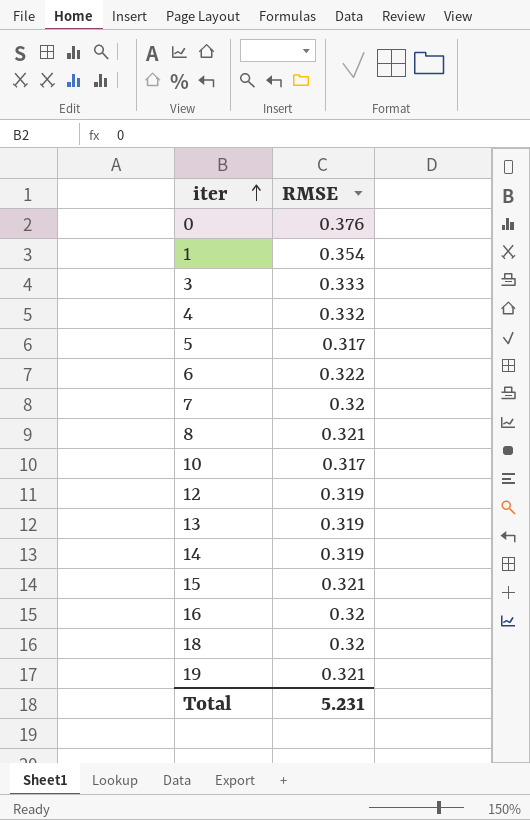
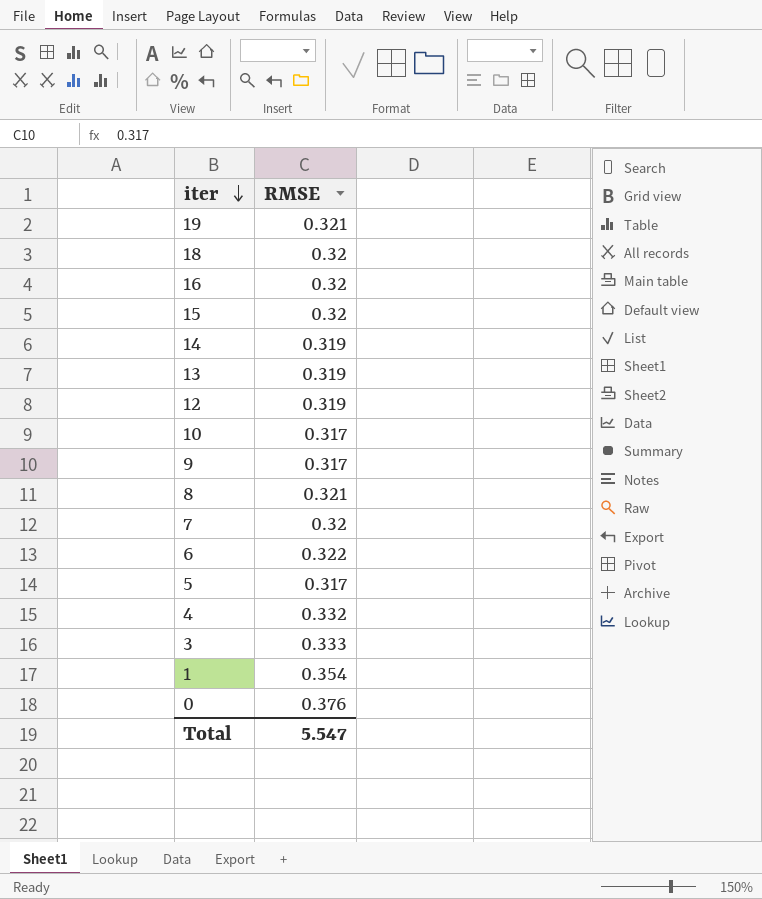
row order: iter ascending -> iter descending
15 | RMSE: 0.321 -> 0.32
row 9: none -> 0.317
Total | RMSE: 5.231 -> 5.547

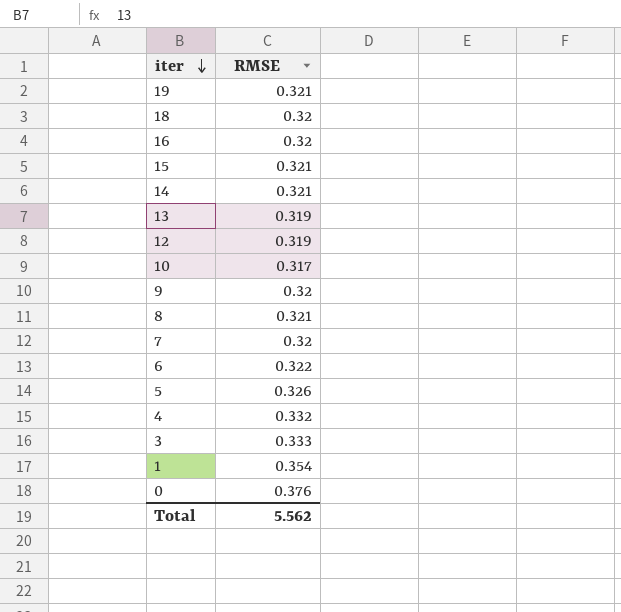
15 | RMSE: 0.32 -> 0.321
14 | RMSE: 0.319 -> 0.321
9 | RMSE: 0.317 -> 0.32
5 | RMSE: 0.317 -> 0.326
Total | RMSE: 5.547 -> 5.562

